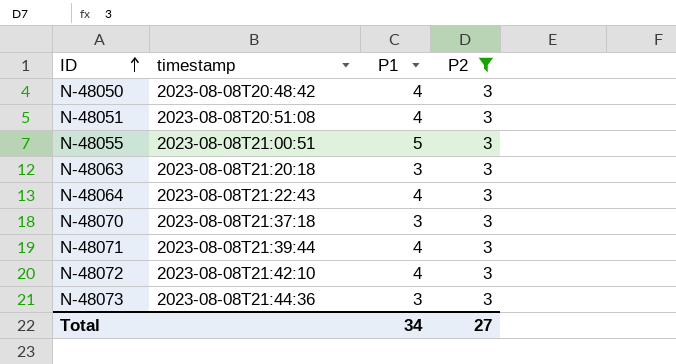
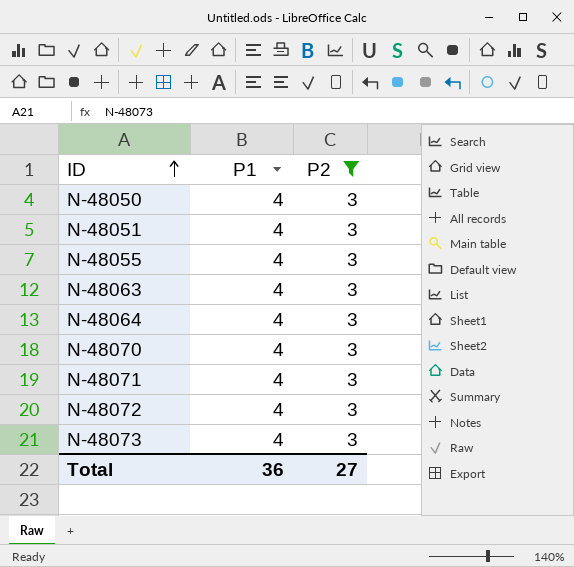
column timestamp | position: 2 -> none
N-48055 | P1: 5 -> 4
N-48063 | P1: 3 -> 4
N-48070 | P1: 3 -> 4
N-48073 | P1: 3 -> 4
Total | P1: 34 -> 36

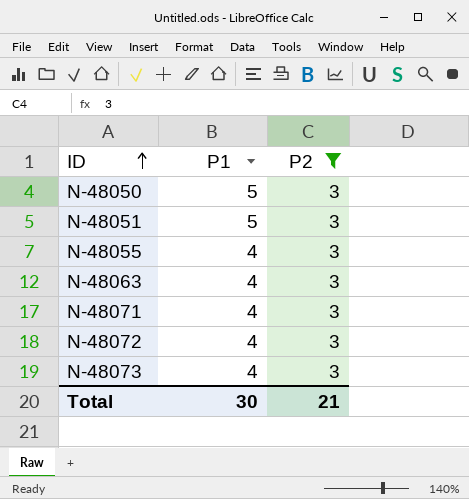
row N-48064: 4 | 3 -> none
row N-48070: 4 | 3 -> none
N-48050 | P1: 4 -> 5
N-48051 | P1: 4 -> 5
Total | P1: 36 -> 30
Total | P2: 27 -> 21

